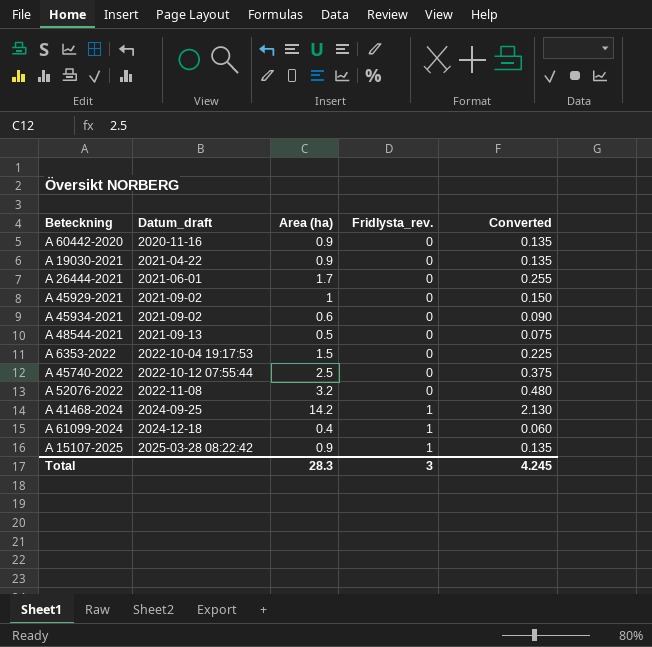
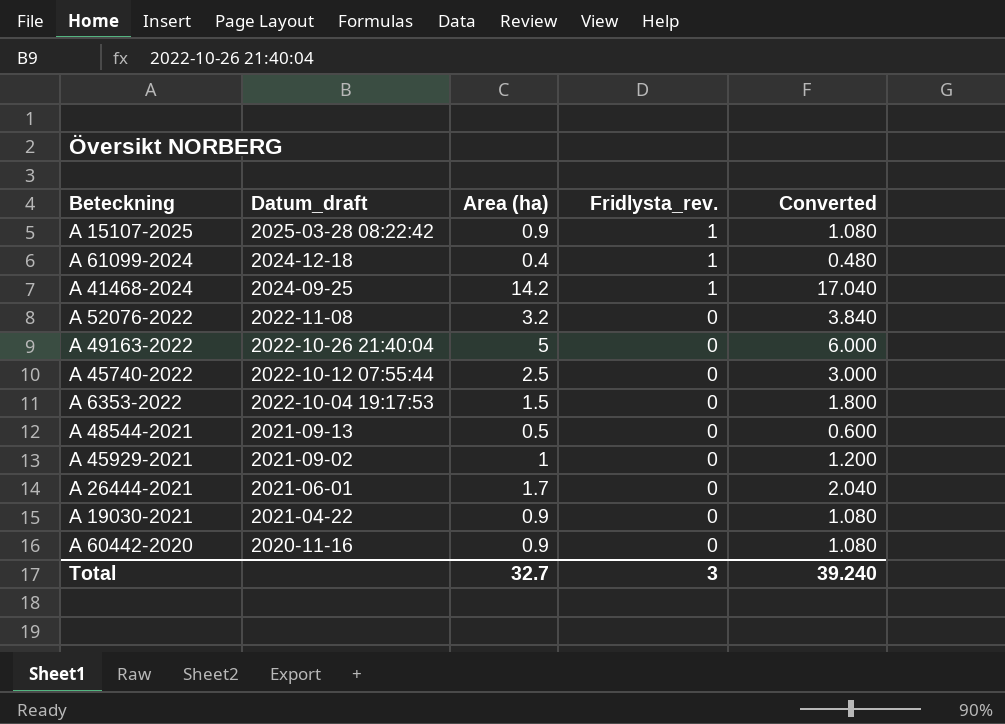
row order: Datum_draft ascending -> Datum_draft descending
column Converted | formula: [Area (ha)] * 0.15 -> [Area (ha)] * 1.2
row A 45934-2021: 2021-09-02 | 0.6 | 0 | 0.090 -> none
row A 49163-2022: none -> 2022-10-26 21:40:04 | 5 | 0 | 6.000
Total | Area (ha): 28.3 -> 32.7
Total | Converted: 4.245 -> 39.240

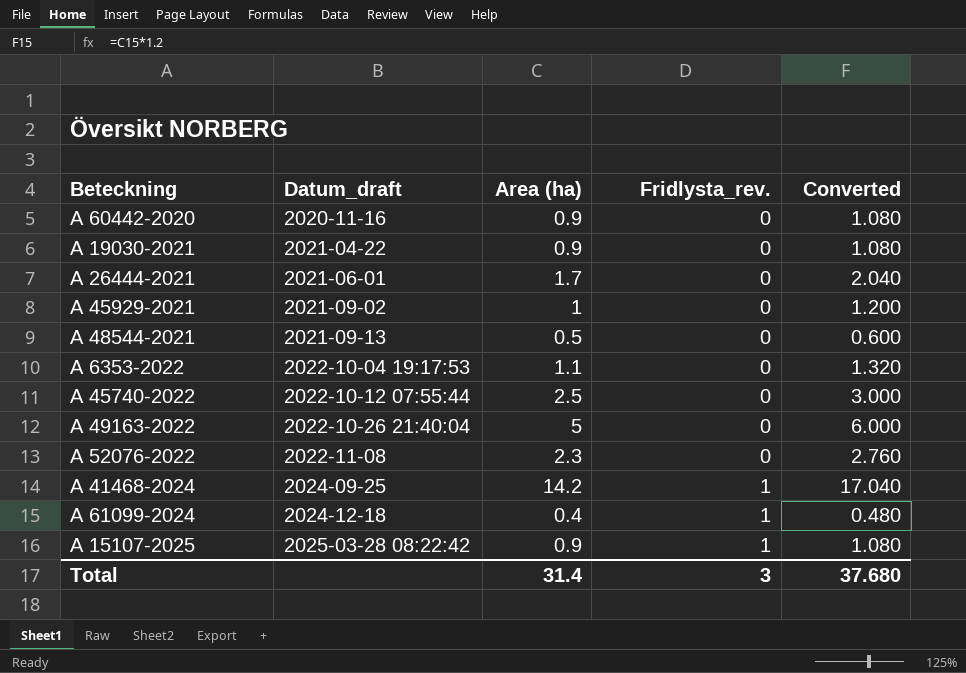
row order: Datum_draft descending -> Datum_draft ascending
A 6353-2022 | Area (ha): 1.5 -> 1.1
A 6353-2022 | Converted: 1.800 -> 1.320
A 52076-2022 | Area (ha): 3.2 -> 2.3
A 52076-2022 | Converted: 3.840 -> 2.760
Total | Area (ha): 32.7 -> 31.4
Total | Converted: 39.240 -> 37.680

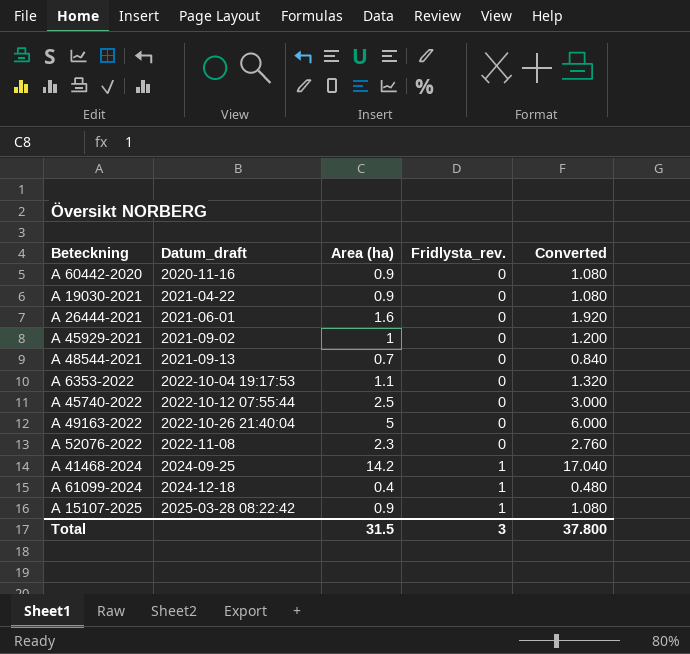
A 26444-2021 | Area (ha): 1.7 -> 1.6
A 26444-2021 | Converted: 2.040 -> 1.920
A 48544-2021 | Area (ha): 0.5 -> 0.7
A 48544-2021 | Converted: 0.600 -> 0.840
Total | Area (ha): 31.4 -> 31.5
Total | Converted: 37.680 -> 37.800

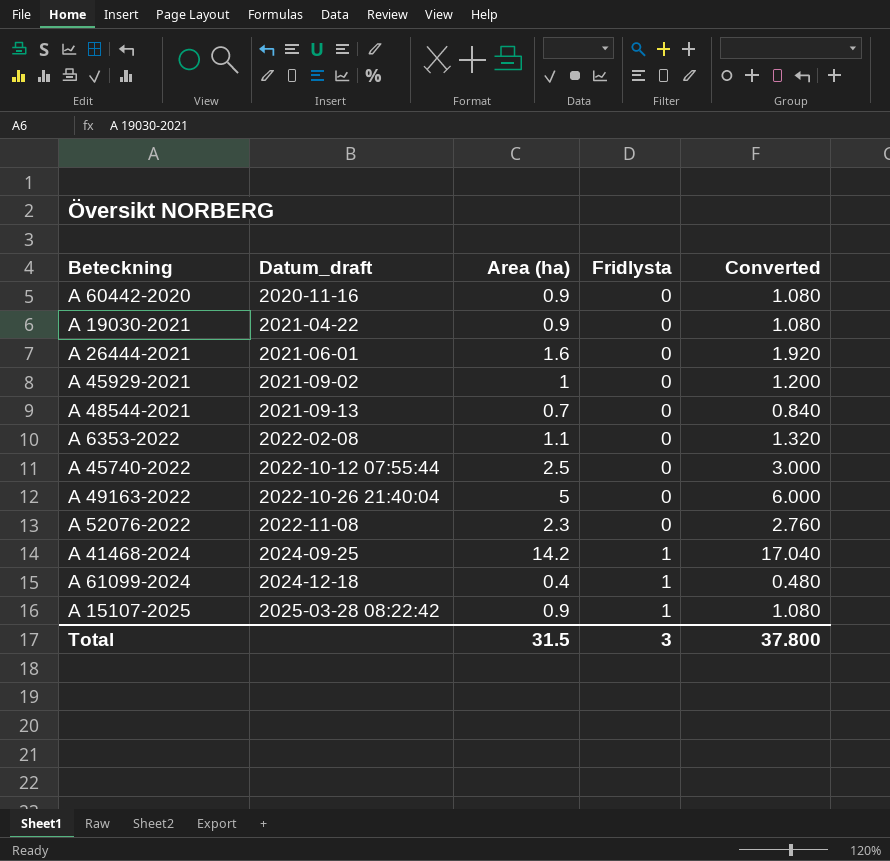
column name: Fridlysta_rev. -> Fridlysta
A 6353-2022 | Datum_draft: 2022-10-04 19:17:53 -> 2022-02-08

